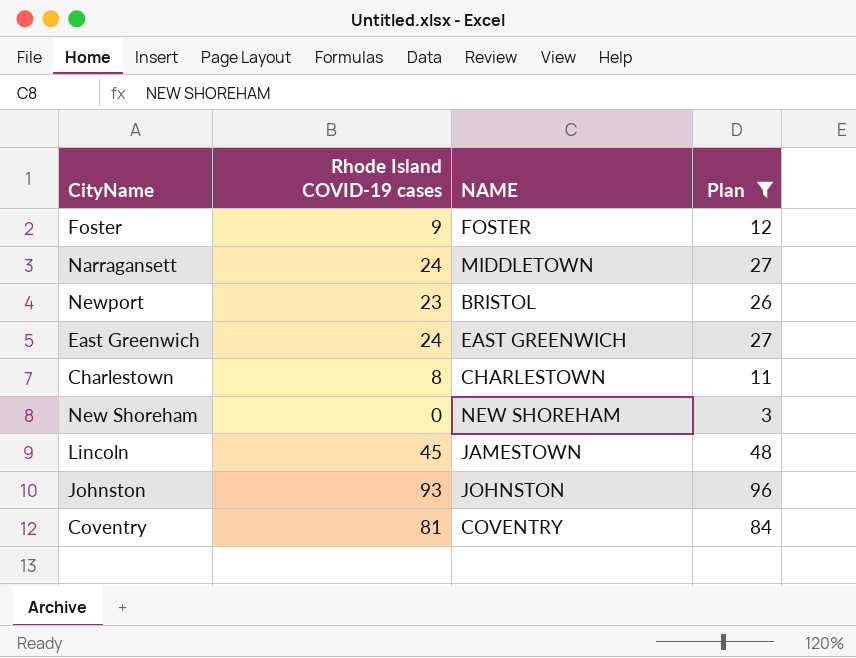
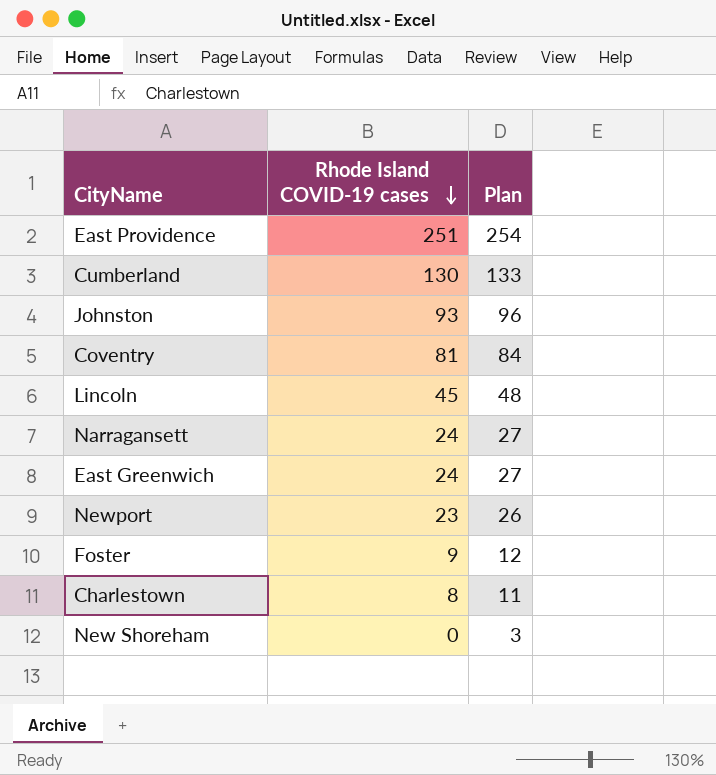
filter: Plan <= 96 -> none
row order: none -> Rhode Island COVID-19 cases descending
column NAME | position: 3 -> none

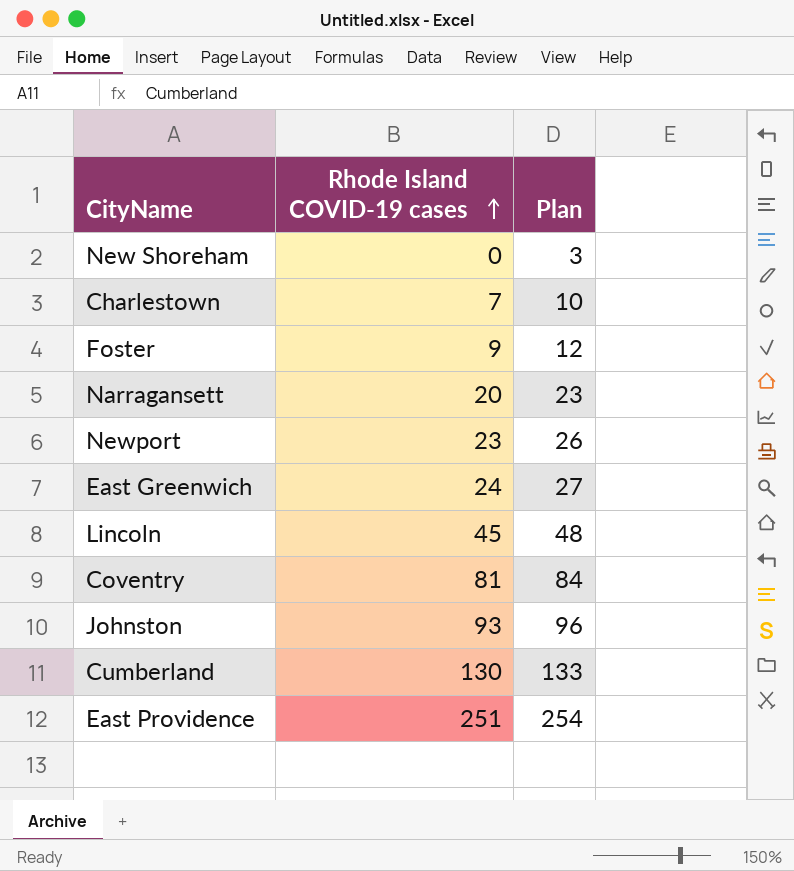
row order: Rhode Island COVID-19 cases descending -> Rhode Island COVID-19 cases ascending
Charlestown | Rhode Island COVID-19 cases: 8 -> 7
Charlestown | Plan: 11 -> 10
Narragansett | Rhode Island COVID-19 cases: 24 -> 20
Narragansett | Plan: 27 -> 23

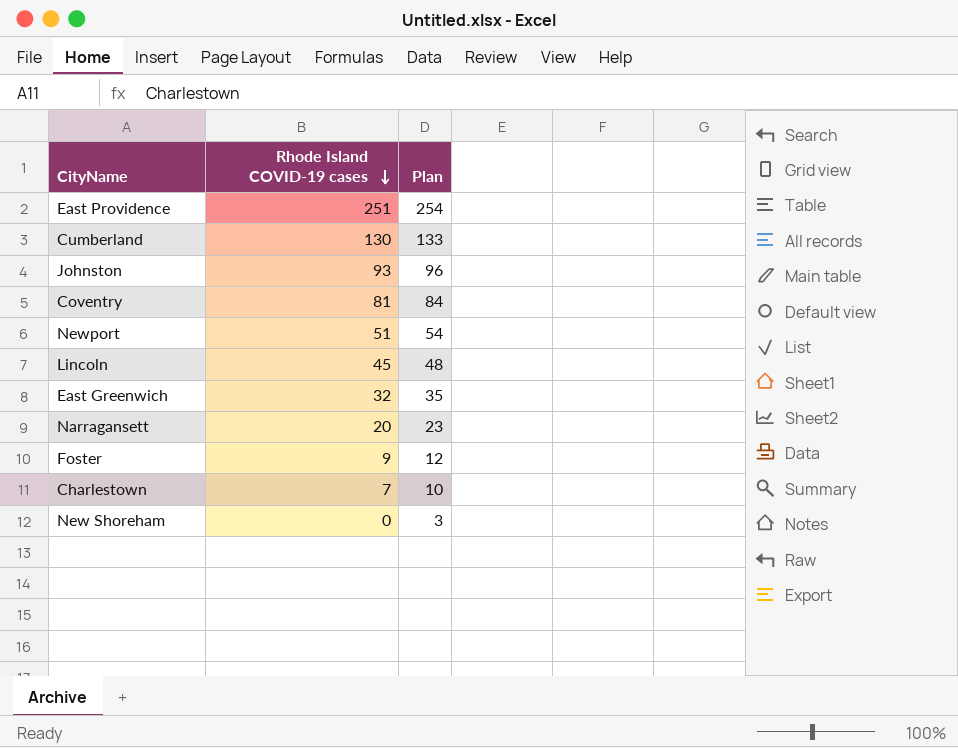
row order: Rhode Island COVID-19 cases ascending -> Rhode Island COVID-19 cases descending
Newport | Rhode Island COVID-19 cases: 23 -> 51
Newport | Plan: 26 -> 54
East Greenwich | Rhode Island COVID-19 cases: 24 -> 32
East Greenwich | Plan: 27 -> 35

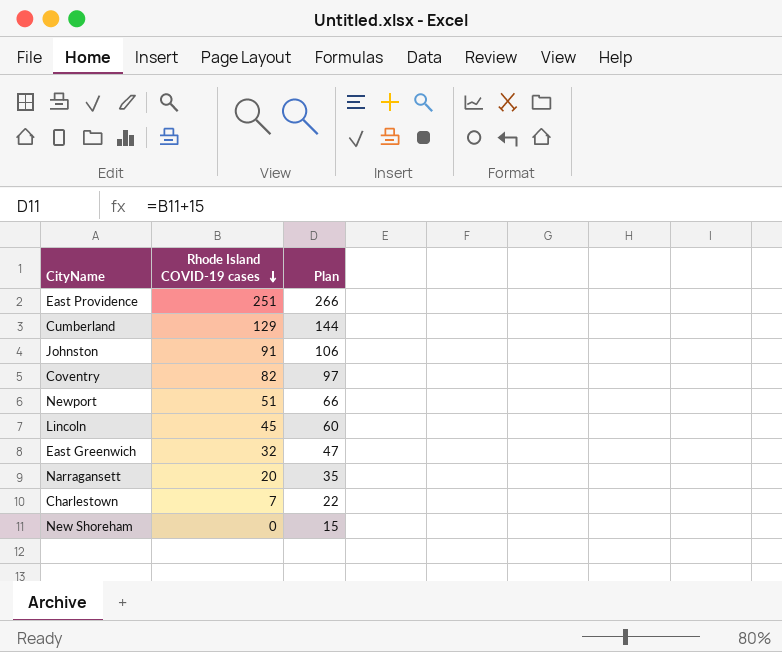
column Plan | formula: [Rhode Island COVID-19 cases] + 3 -> [Rhode Island COVID-19 cases] + 15
row Foster: 9 | 12 -> none
Cumberland | Rhode Island COVID-19 cases: 130 -> 129
Johnston | Rhode Island COVID-19 cases: 93 -> 91
Coventry | Rhode Island COVID-19 cases: 81 -> 82

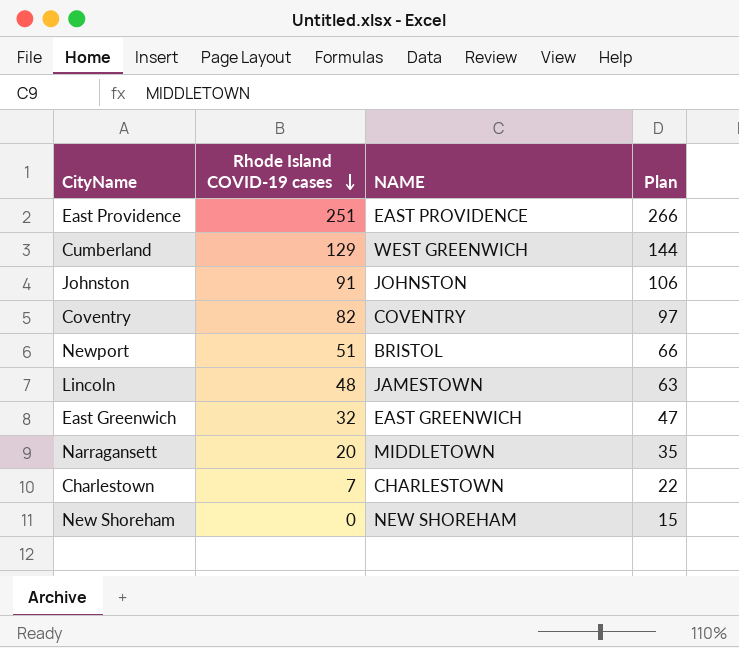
column NAME | position: none -> 3
Lincoln | Rhode Island COVID-19 cases: 45 -> 48
Lincoln | Plan: 60 -> 63

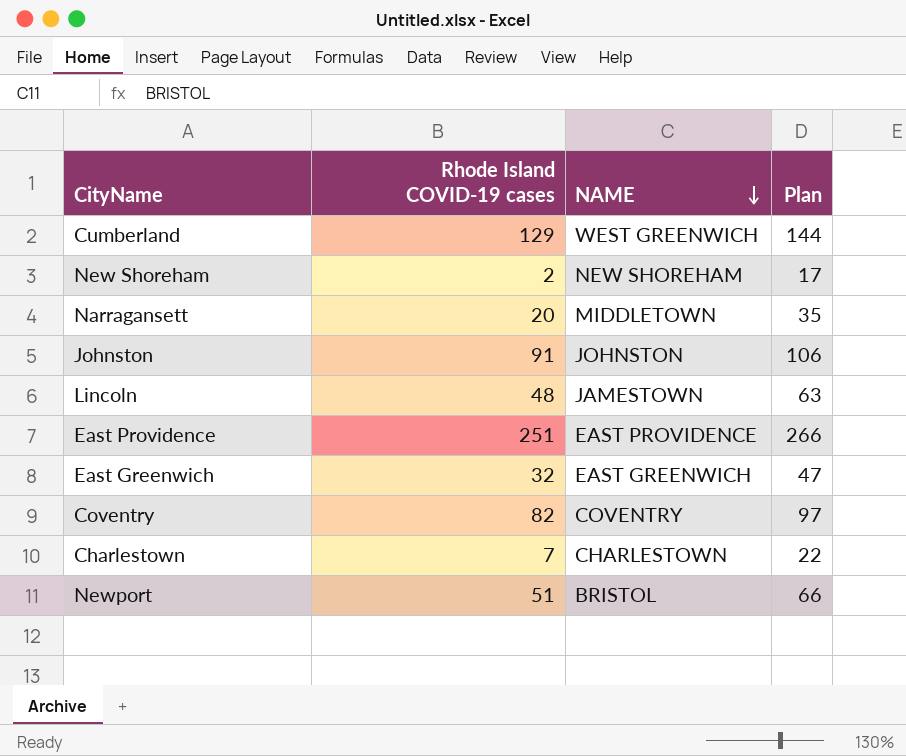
row order: Rhode Island COVID-19 cases descending -> NAME descending
New Shoreham | Rhode Island COVID-19 cases: 0 -> 2
New Shoreham | Plan: 15 -> 17

